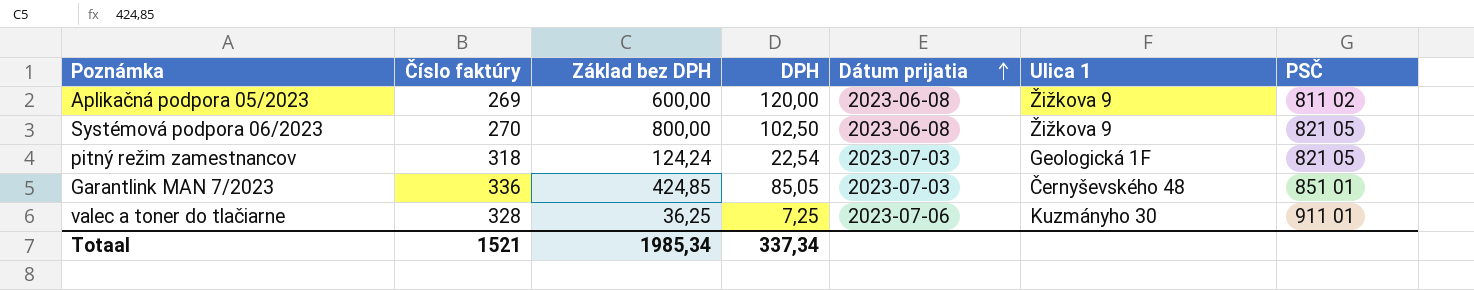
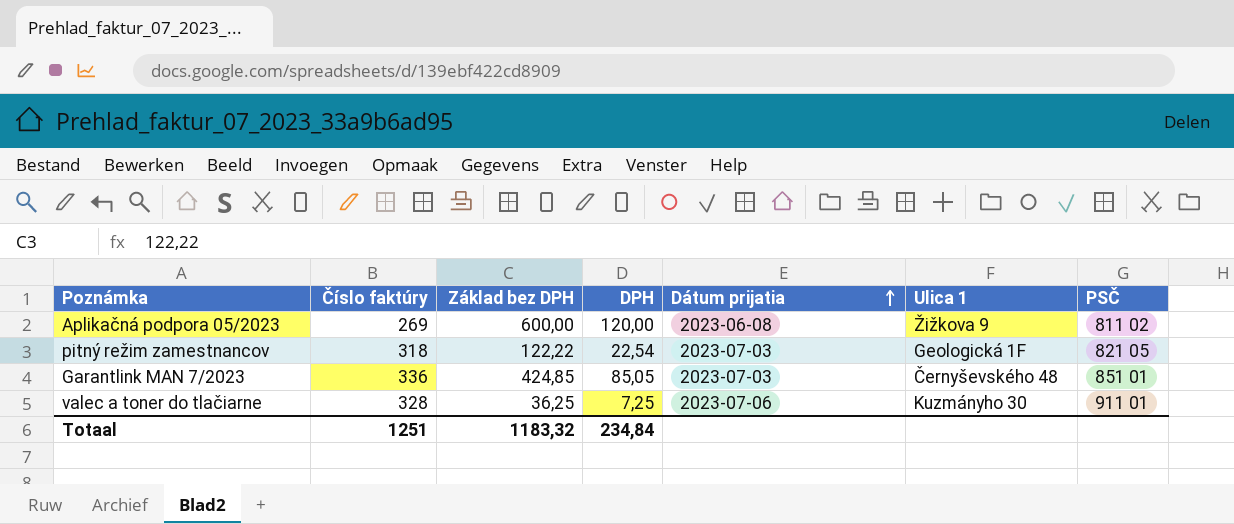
row Systémová podpora 06/2023: 270 | 800,00 | 102,50 | 2023-06-08 | Žižkova 9 | 821 05 -> none
pitný režim zamestnancov | Základ bez DPH: 124,24 -> 122,22
Totaal | Číslo faktúry: 1521 -> 1251
Totaal | Základ bez DPH: 1985,34 -> 1183,32
Totaal | DPH: 337,34 -> 234,84

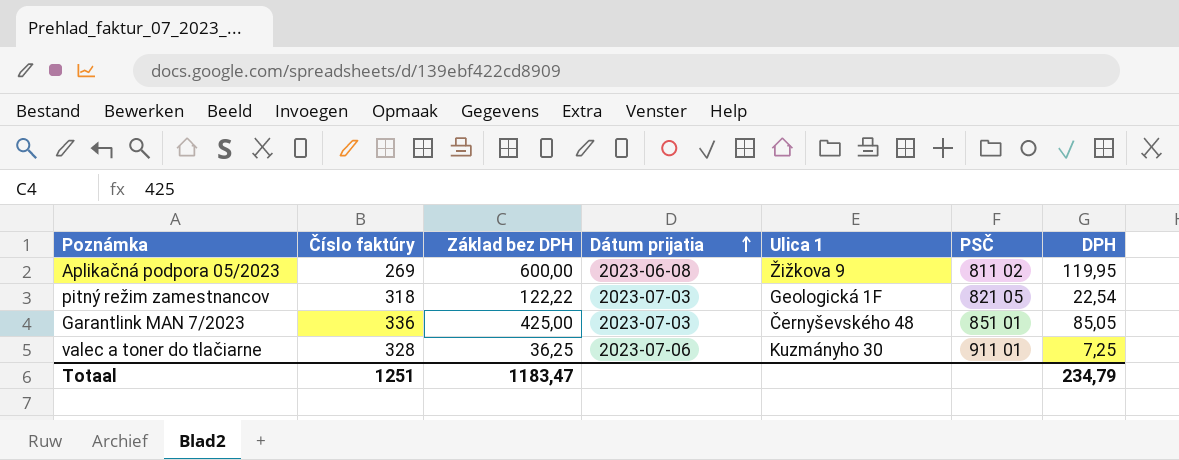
column DPH | position: 4 -> 7
Aplikačná podpora 05/2023 | DPH: 120,00 -> 119,95
Garantlink MAN 7/2023 | Základ bez DPH: 424,85 -> 425,00
Totaal | Základ bez DPH: 1183,32 -> 1183,47
Totaal | DPH: 234,84 -> 234,79

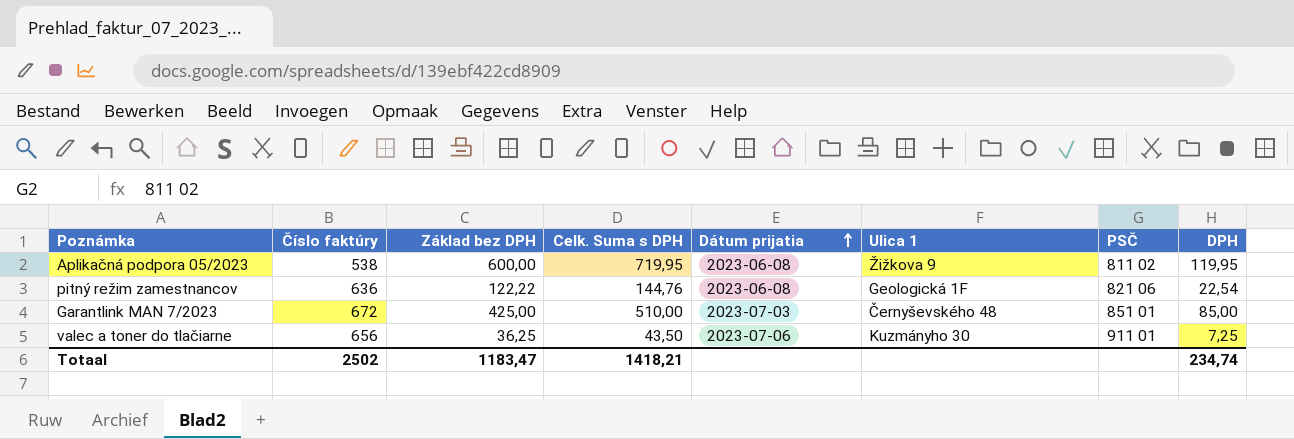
column Celk. Suma s DPH | formula: none -> [Základ bez DPH] + [DPH]
Aplikačná podpora 05/2023 | Číslo faktúry: 269 -> 538
pitný režim zamestnancov | Číslo faktúry: 318 -> 636
pitný režim zamestnancov | Dátum prijatia: 2023-07-03 -> 2023-06-08
pitný režim zamestnancov | PSČ: 821 05 -> 821 06
Garantlink MAN 7/2023 | Číslo faktúry: 336 -> 672
Garantlink MAN 7/2023 | DPH: 85,05 -> 85,00
valec a toner do tlačiarne | Číslo faktúry: 328 -> 656
Totaal | Číslo faktúry: 1251 -> 2502
Totaal | DPH: 234,79 -> 234,74

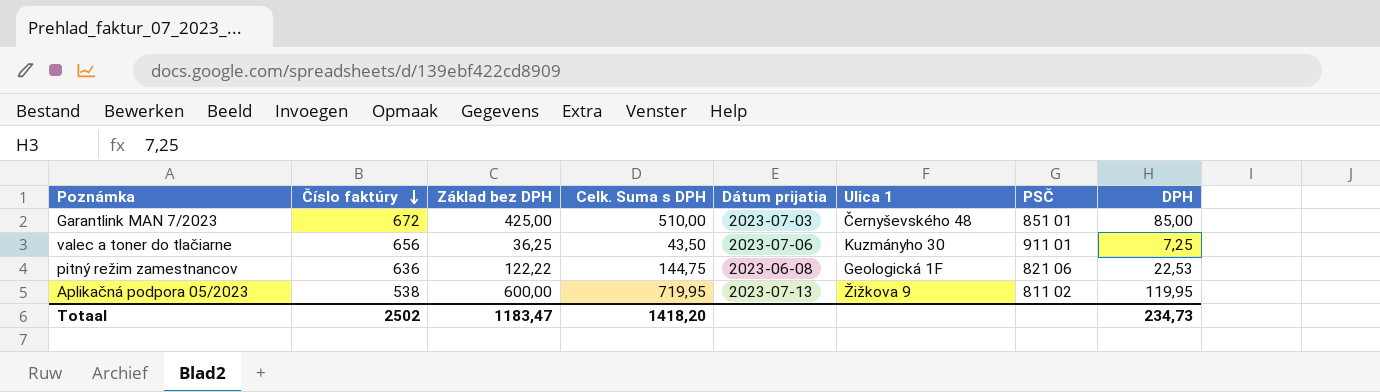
row order: Dátum prijatia ascending -> Číslo faktúry descending
pitný režim zamestnancov | Celk. Suma s DPH: 144,76 -> 144,75
pitný režim zamestnancov | DPH: 22,54 -> 22,53
Aplikačná podpora 05/2023 | Dátum prijatia: 2023-06-08 -> 2023-07-13
Totaal | Celk. Suma s DPH: 1418,21 -> 1418,20
Totaal | DPH: 234,74 -> 234,73

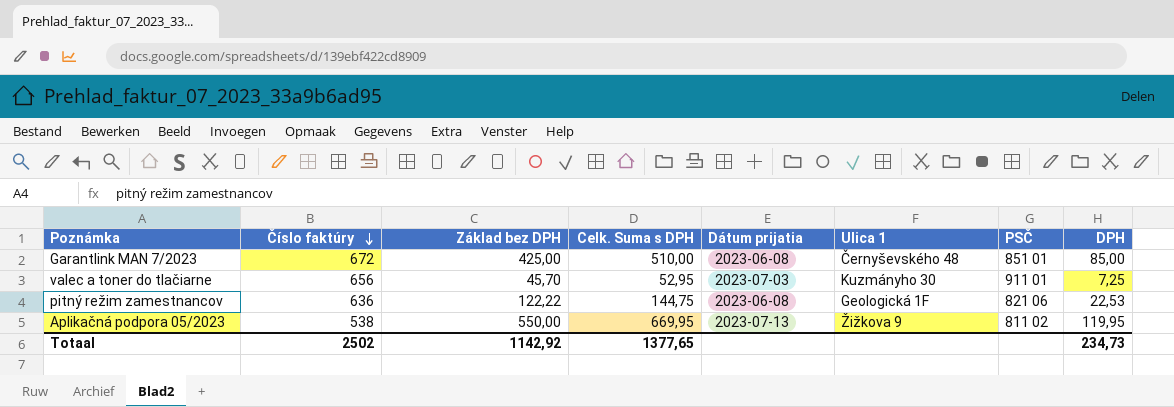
Garantlink MAN 7/2023 | Dátum prijatia: 2023-07-03 -> 2023-06-08
valec a toner do tlačiarne | Základ bez DPH: 36,25 -> 45,70
valec a toner do tlačiarne | Celk. Suma s DPH: 43,50 -> 52,95
valec a toner do tlačiarne | Dátum prijatia: 2023-07-06 -> 2023-07-03
Aplikačná podpora 05/2023 | Základ bez DPH: 600,00 -> 550,00
Aplikačná podpora 05/2023 | Celk. Suma s DPH: 719,95 -> 669,95
Totaal | Základ bez DPH: 1183,47 -> 1142,92
Totaal | Celk. Suma s DPH: 1418,20 -> 1377,65

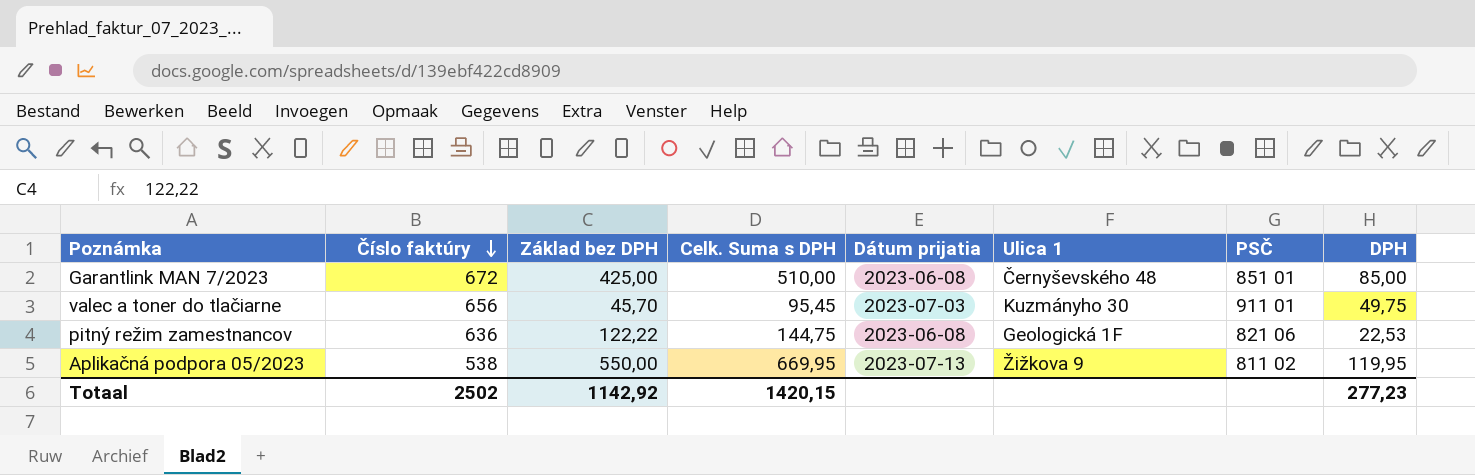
valec a toner do tlačiarne | Celk. Suma s DPH: 52,95 -> 95,45
valec a toner do tlačiarne | DPH: 7,25 -> 49,75
Totaal | Celk. Suma s DPH: 1377,65 -> 1420,15
Totaal | DPH: 234,73 -> 277,23

